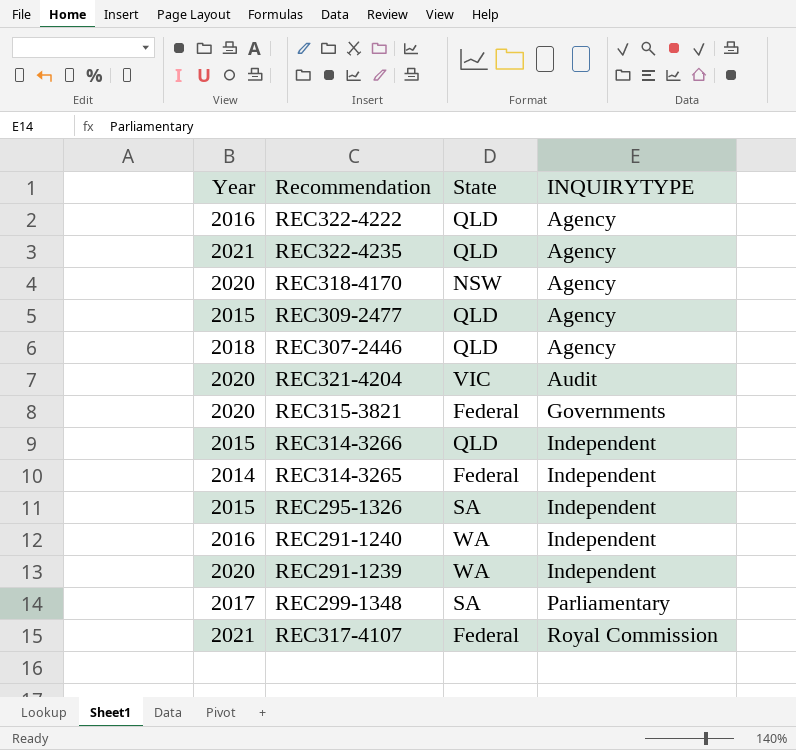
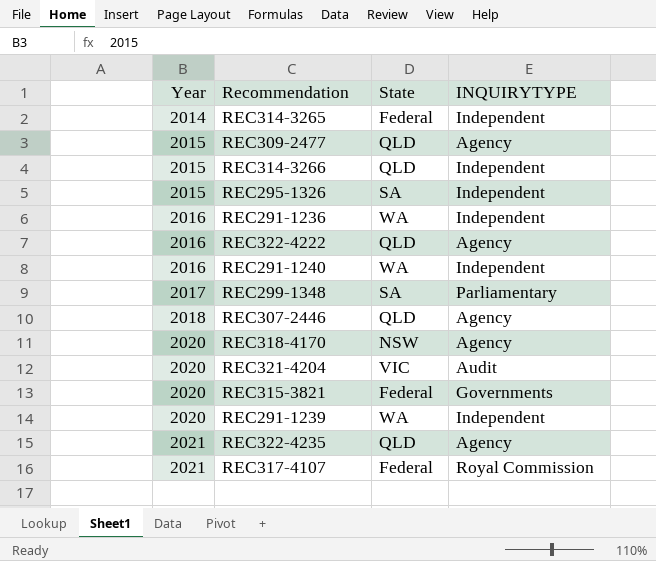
row order: INQUIRYTYPE ascending -> Year ascending
row REC291-1236: none -> 2016 | WA | Independent

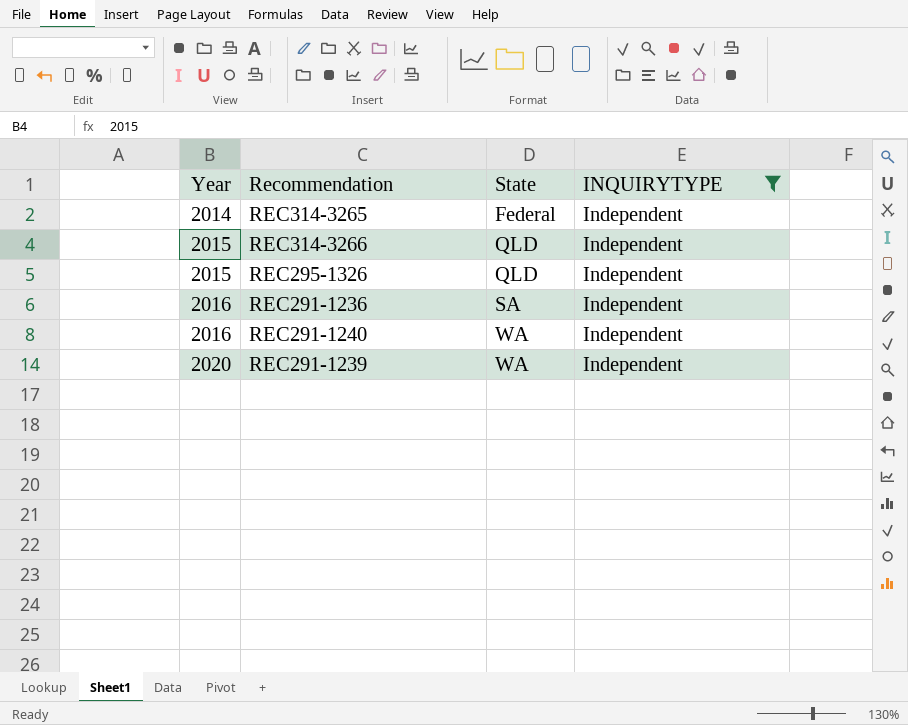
filter: none -> INQUIRYTYPE = Independent
REC295-1326 | State: SA -> QLD
REC291-1236 | State: WA -> SA

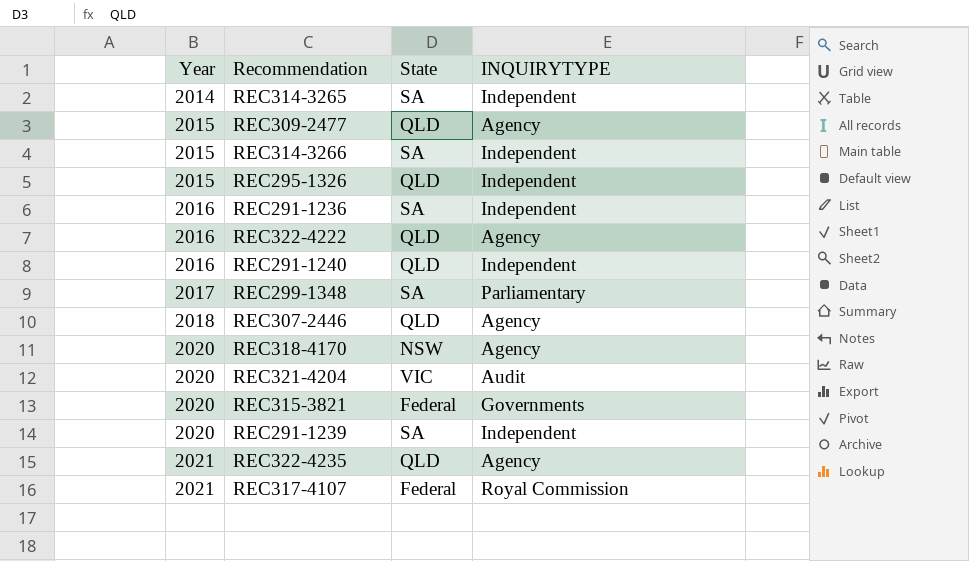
filter: INQUIRYTYPE = Independent -> none
REC314-3265 | State: Federal -> SA
REC314-3266 | State: QLD -> SA
REC291-1240 | State: WA -> QLD
REC291-1239 | State: WA -> SA

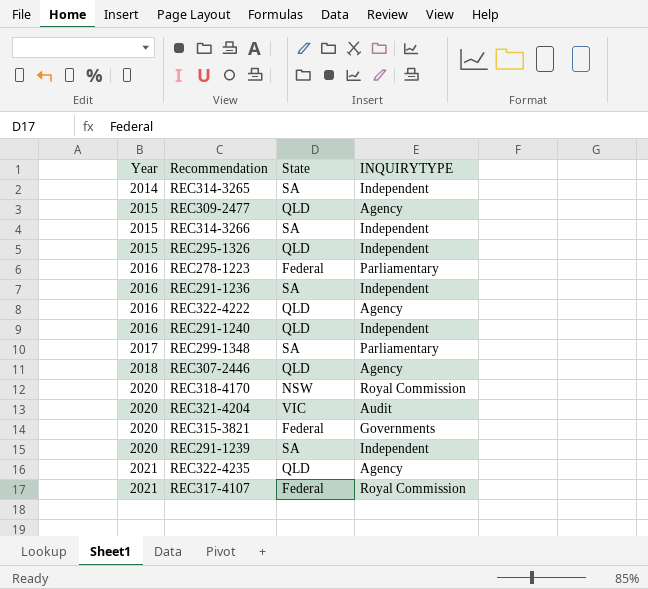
row REC278-1223: none -> 2016 | Federal | Parliamentary
REC318-4170 | INQUIRYTYPE: Agency -> Royal Commission

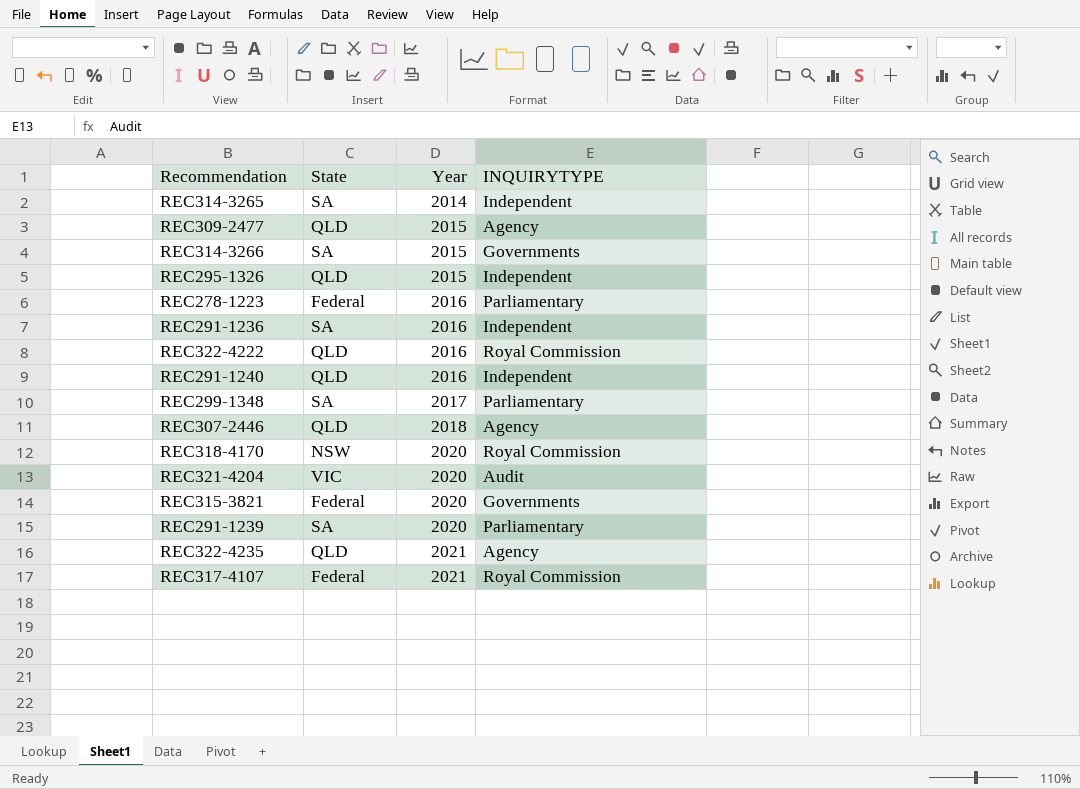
column Year | position: 1 -> 3
REC314-3266 | INQUIRYTYPE: Independent -> Governments
REC322-4222 | INQUIRYTYPE: Agency -> Royal Commission
REC291-1239 | INQUIRYTYPE: Independent -> Parliamentary

